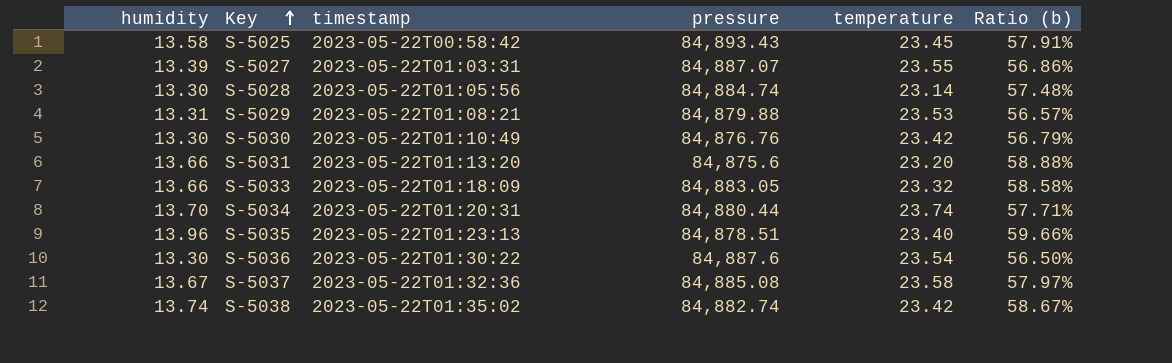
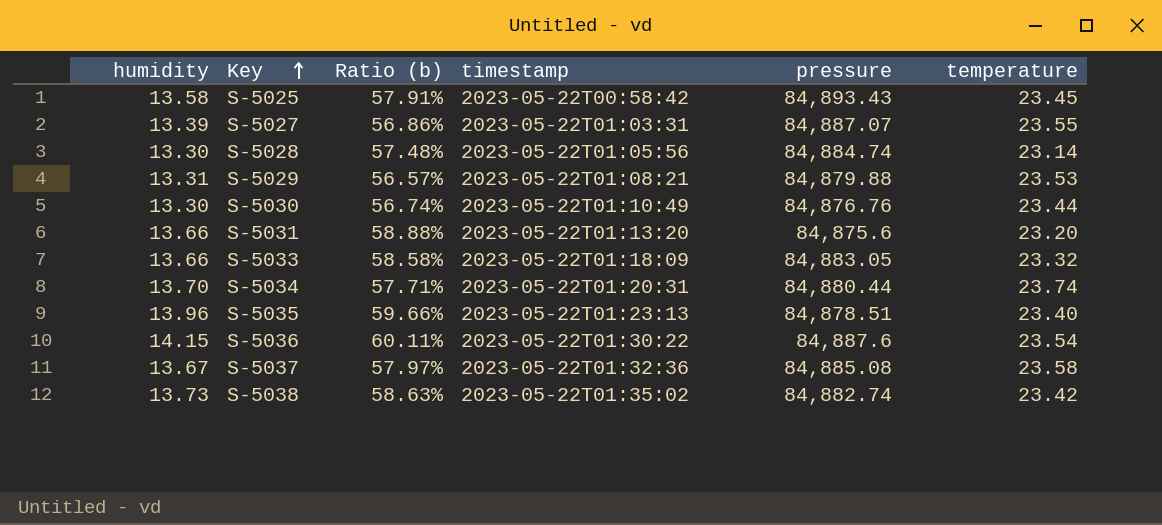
column Ratio (b) | position: 6 -> 3
S-5030 | Ratio (b): 56.79% -> 56.74%
S-5030 | temperature: 23.42 -> 23.44
S-5036 | humidity: 13.30 -> 14.15
S-5036 | Ratio (b): 56.50% -> 60.11%
S-5038 | humidity: 13.74 -> 13.73
S-5038 | Ratio (b): 58.67% -> 58.63%

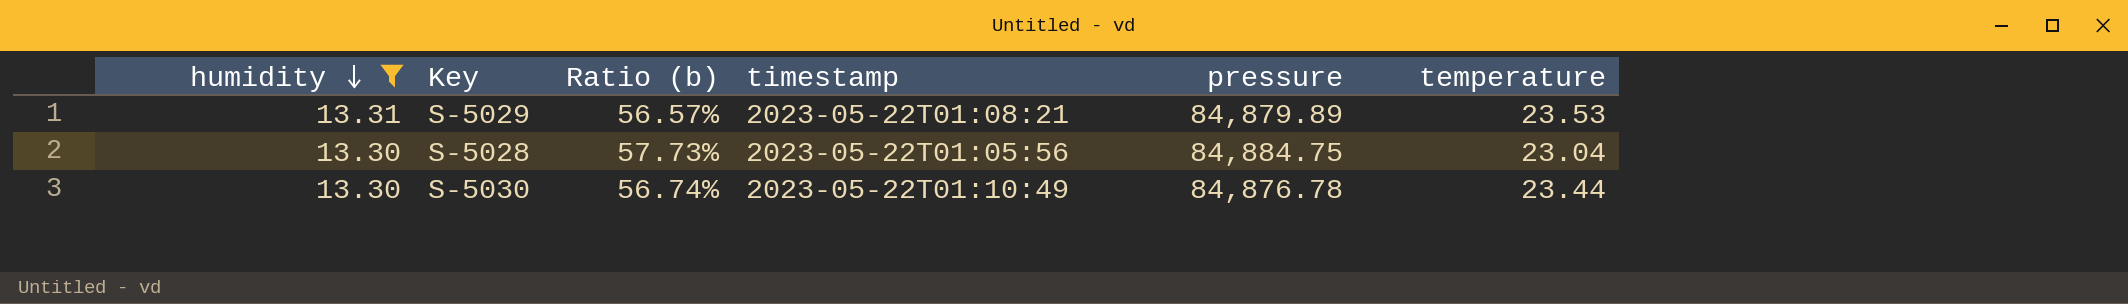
filter: none -> humidity <= 13.31
row order: Key ascending -> humidity descending
S-5029 | pressure: 84,879.88 -> 84,879.89
S-5028 | Ratio (b): 57.48% -> 57.73%
S-5028 | pressure: 84,884.74 -> 84,884.75
S-5028 | temperature: 23.14 -> 23.04
S-5030 | pressure: 84,876.76 -> 84,876.78

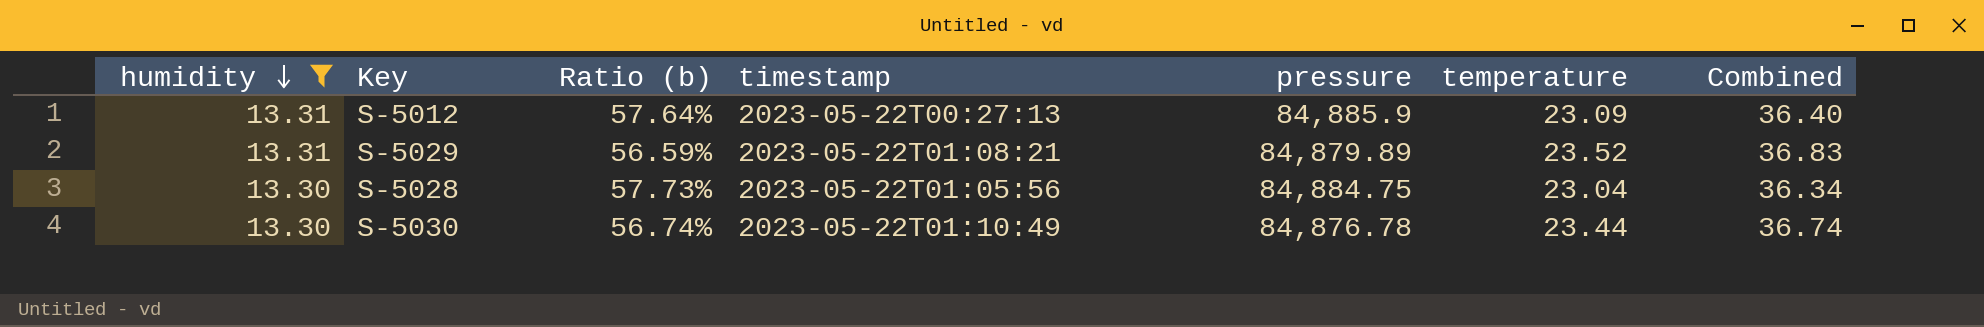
column Combined | formula: none -> [humidity] + [temperature]
row S-5012: none -> 13.31 | 57.64% | 2023-05-22T00:27:13 | 84,885.9 | 23.09 | 36.40
S-5029 | Ratio (b): 56.57% -> 56.59%
S-5029 | temperature: 23.53 -> 23.52

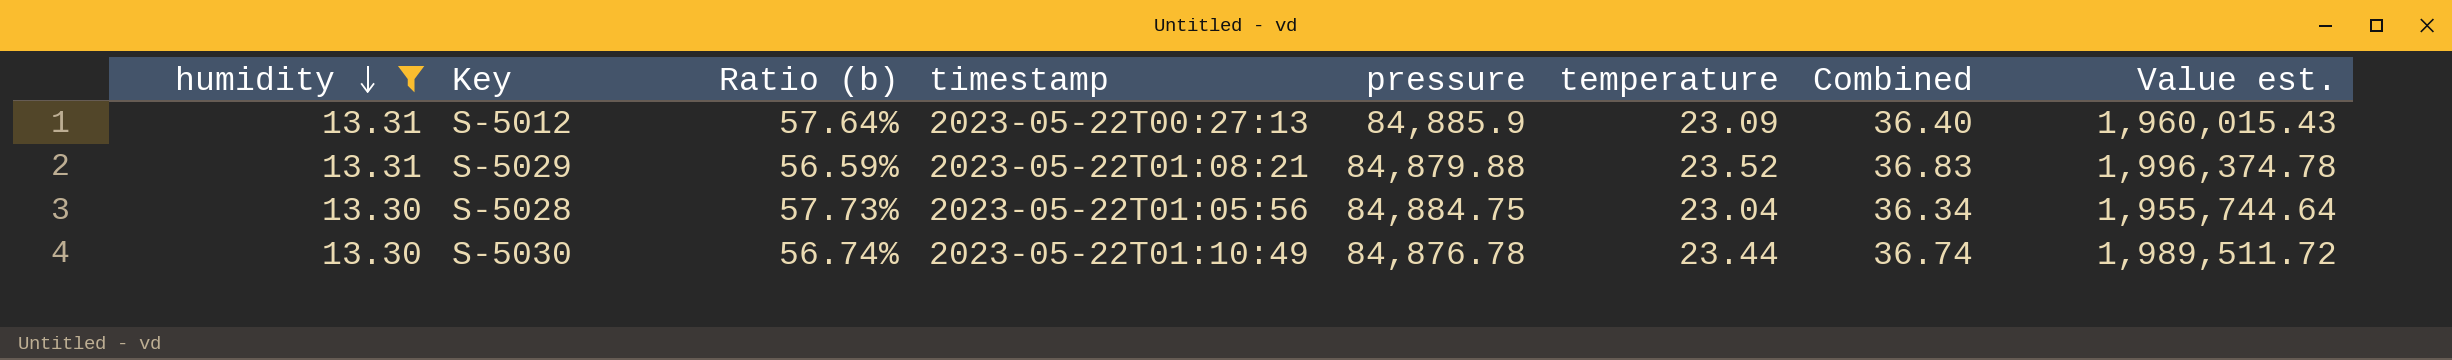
column Value est. | formula: none -> [pressure] * [temperature]
S-5029 | pressure: 84,879.89 -> 84,879.88

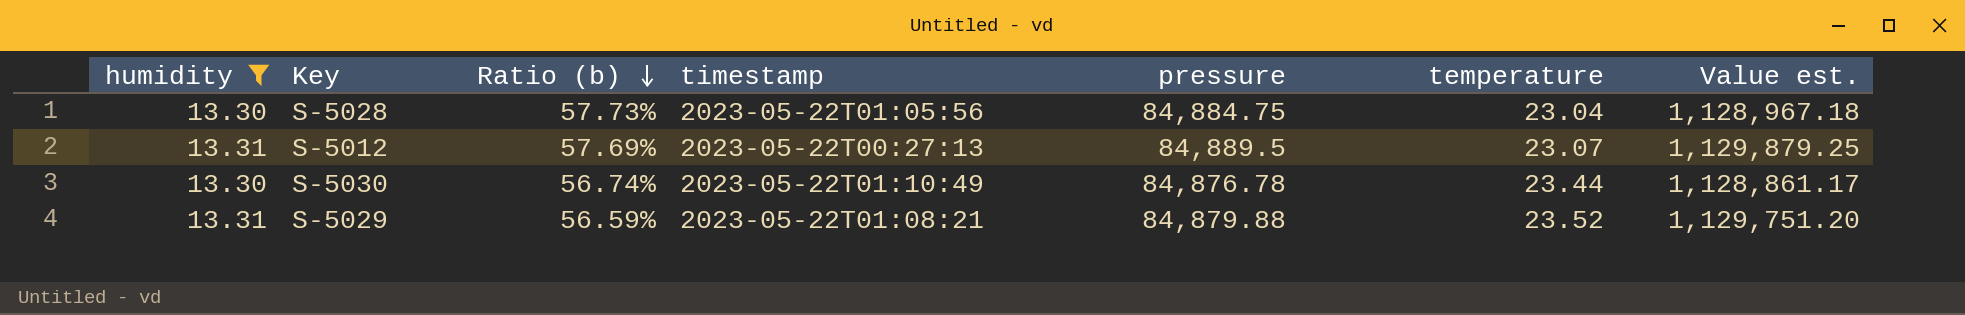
row order: humidity descending -> Ratio (b) descending
column Combined | formula: [humidity] + [temperature] -> none
column Value est. | formula: [pressure] * [temperature] -> [humidity] * [pressure]
S-5012 | Ratio (b): 57.64% -> 57.69%
S-5012 | pressure: 84,885.9 -> 84,889.5
S-5012 | temperature: 23.09 -> 23.07

